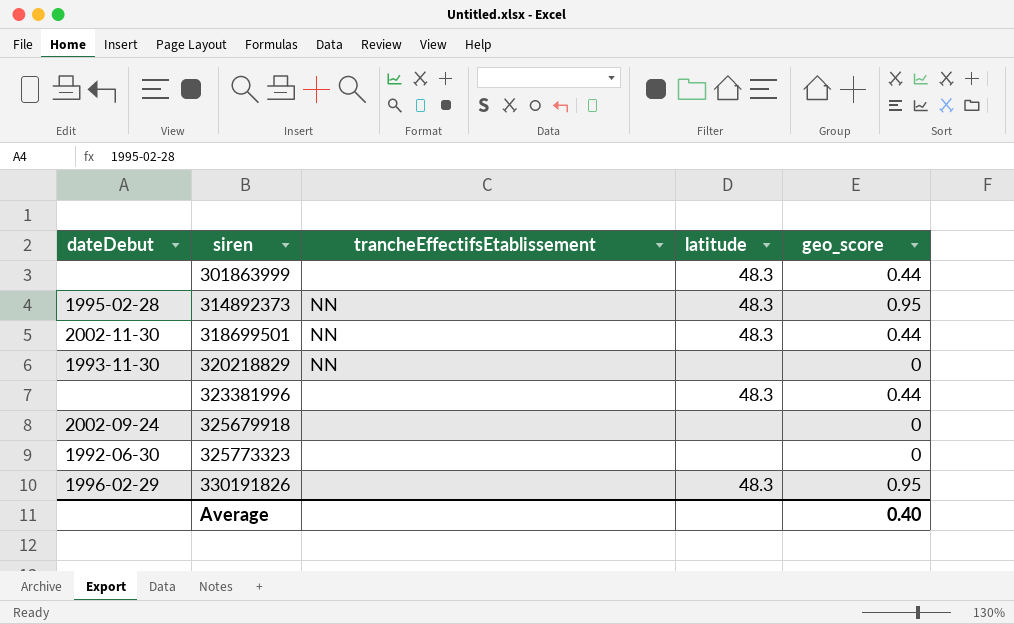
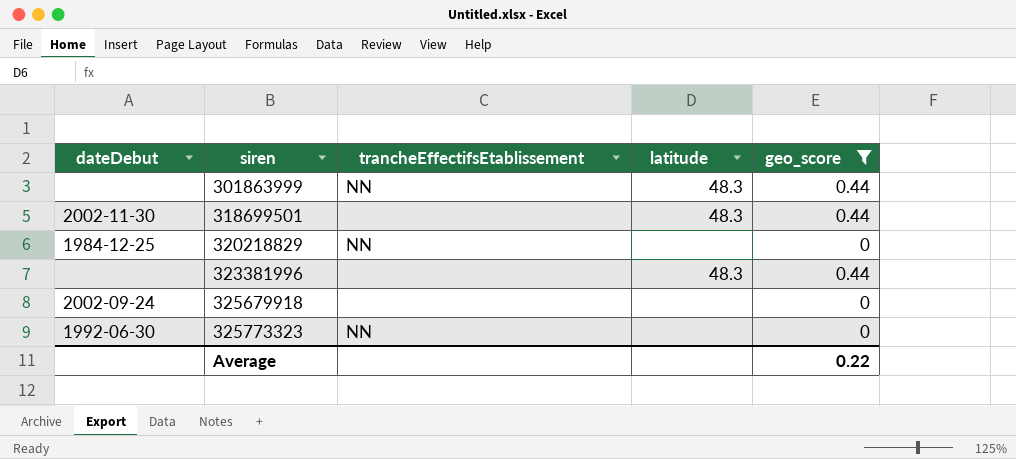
filter: none -> geo_score != 0.95
301863999 | trancheEffectifsEtablissement: none -> NN
318699501 | trancheEffectifsEtablissement: NN -> none
320218829 | dateDebut: 1993-11-30 -> 1984-12-25
325773323 | trancheEffectifsEtablissement: none -> NN
Average | geo_score: 0.40 -> 0.22

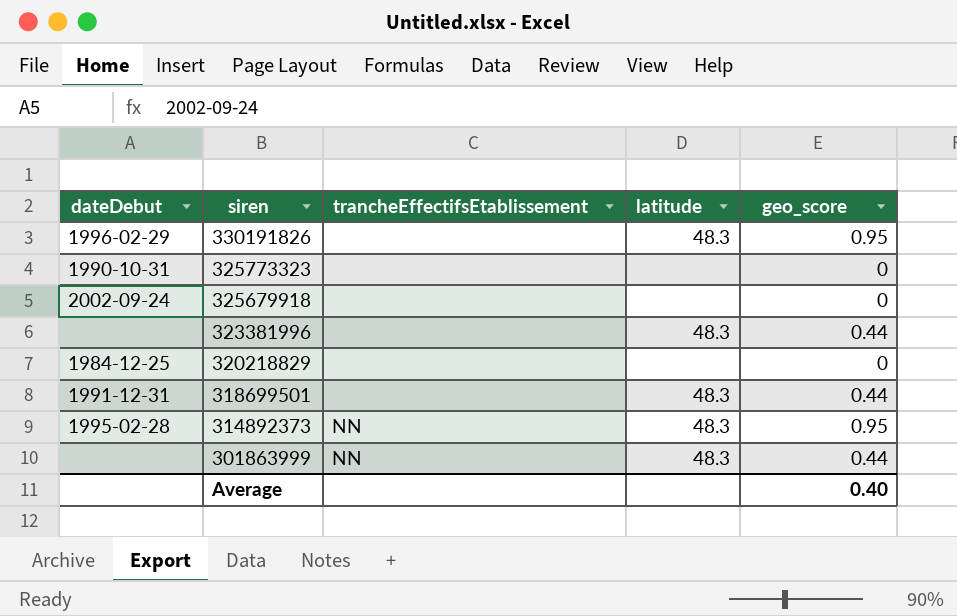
filter: geo_score != 0.95 -> none
row order: siren ascending -> siren descending
325773323 | dateDebut: 1992-06-30 -> 1990-10-31
325773323 | trancheEffectifsEtablissement: NN -> none
320218829 | trancheEffectifsEtablissement: NN -> none
318699501 | dateDebut: 2002-11-30 -> 1991-12-31
Average | geo_score: 0.22 -> 0.40

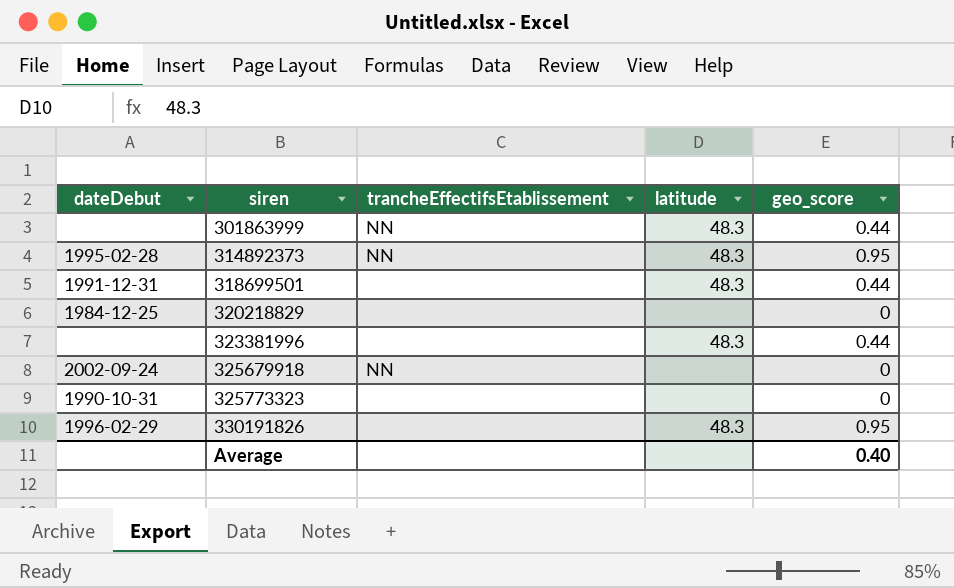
row order: siren descending -> siren ascending
325679918 | trancheEffectifsEtablissement: none -> NN

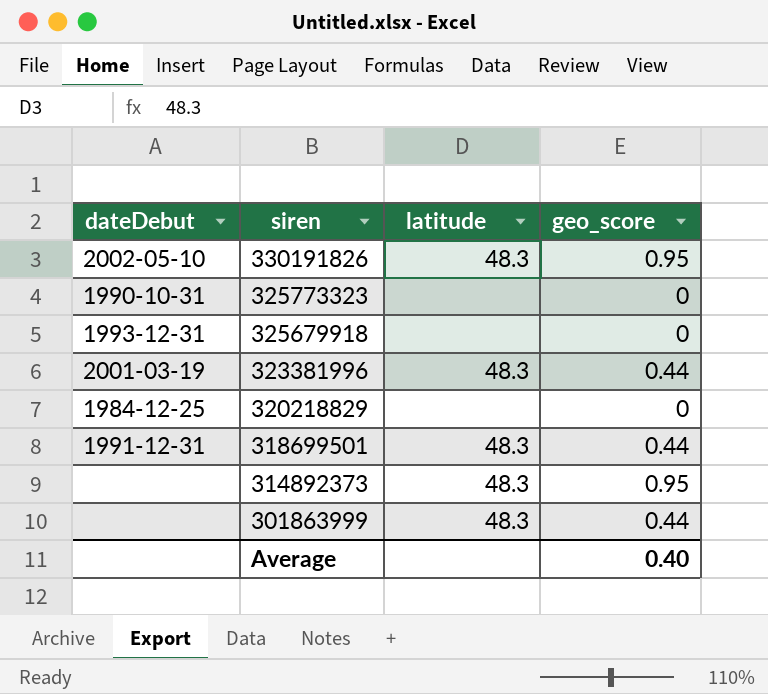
row order: siren ascending -> siren descending
column trancheEffectifsEtablissement | position: 3 -> none
330191826 | dateDebut: 1996-02-29 -> 2002-05-10
325679918 | dateDebut: 2002-09-24 -> 1993-12-31
323381996 | dateDebut: none -> 2001-03-19
314892373 | dateDebut: 1995-02-28 -> none

